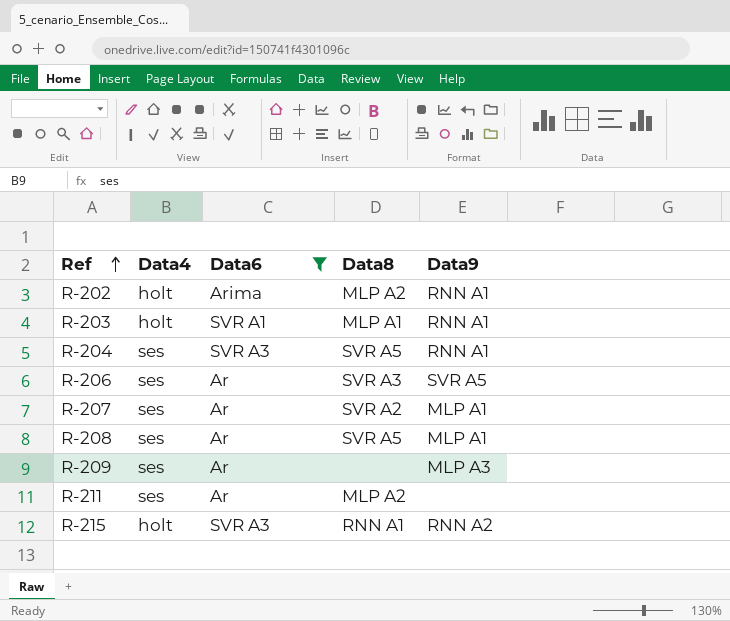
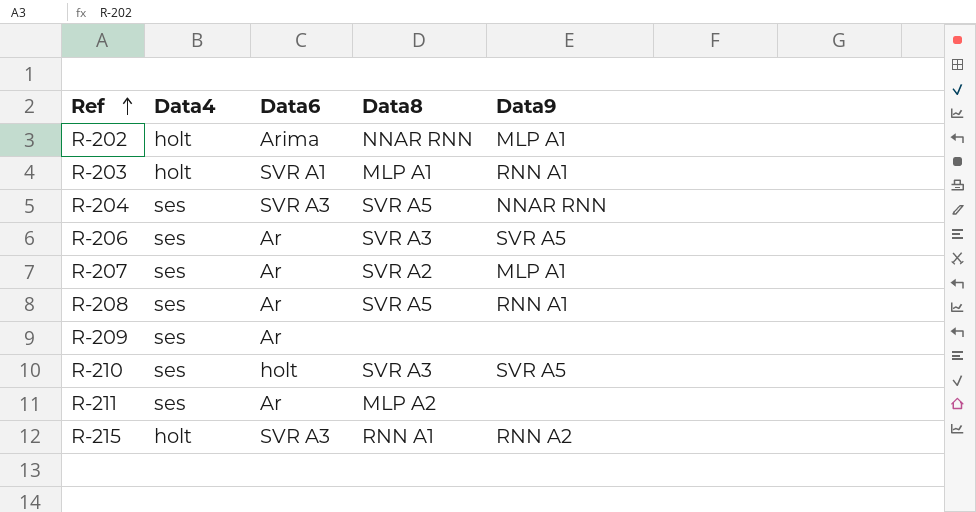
filter: Data6 != holt -> none
R-202 | Data8: MLP A2 -> NNAR RNN
R-202 | Data9: RNN A1 -> MLP A1
R-204 | Data9: RNN A1 -> NNAR RNN
R-208 | Data9: MLP A1 -> RNN A1
R-209 | Data9: MLP A3 -> none

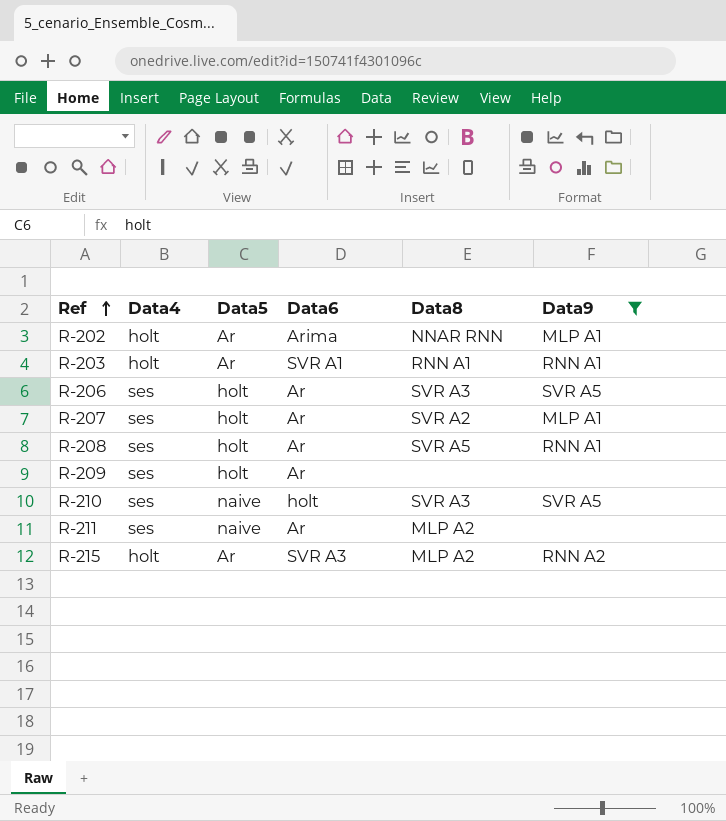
filter: none -> Data9 != NNAR RNN
column Data5 | position: none -> 3
R-203 | Data8: MLP A1 -> RNN A1
R-215 | Data8: RNN A1 -> MLP A2

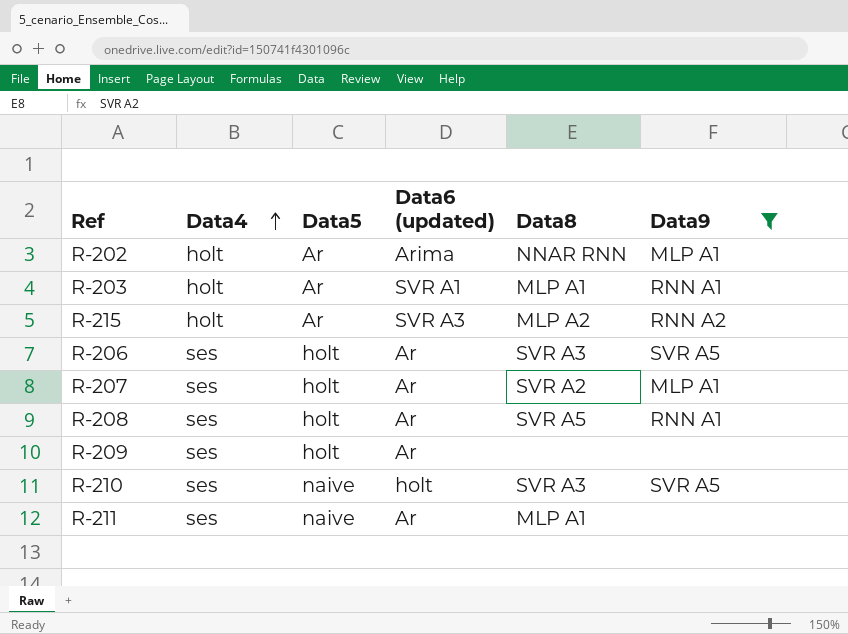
row order: Ref ascending -> Data4 ascending
column name: Data6 -> Data6 (updated)
R-203 | Data8: RNN A1 -> MLP A1
R-211 | Data8: MLP A2 -> MLP A1

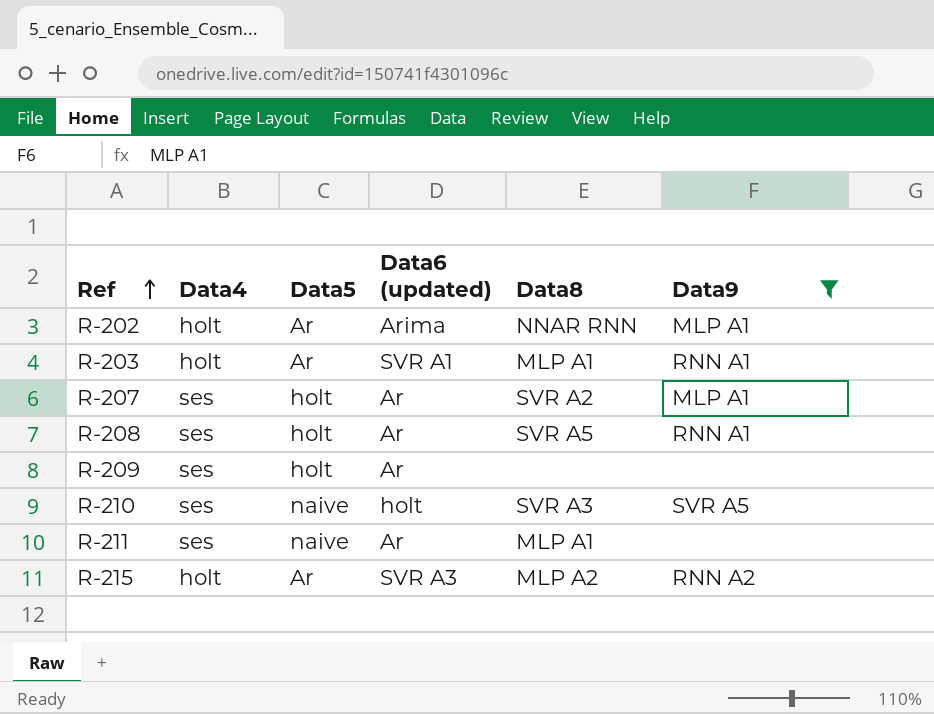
row order: Data4 ascending -> Ref ascending
row R-206: ses | holt | Ar | SVR A3 | SVR A5 -> none

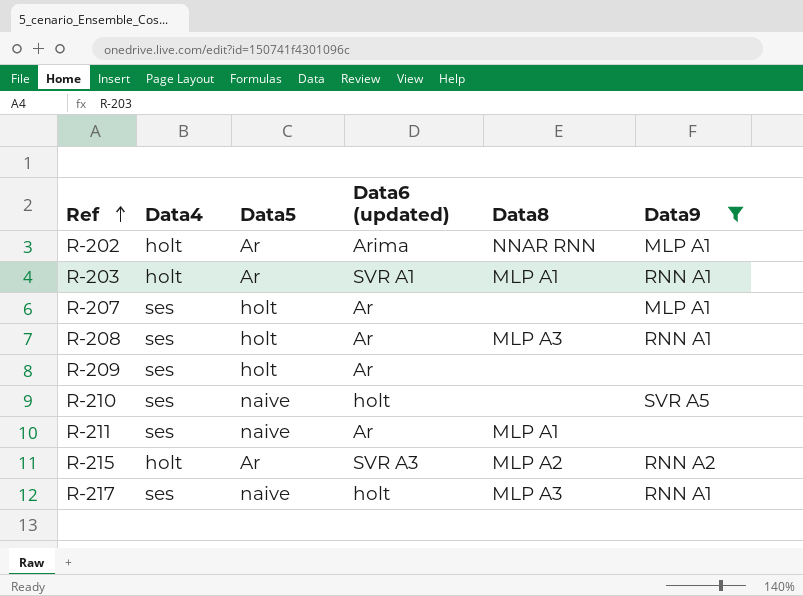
R-207 | Data8: SVR A2 -> none
R-208 | Data8: SVR A5 -> MLP A3
R-210 | Data8: SVR A3 -> none
row R-217: none -> ses | naive | holt | MLP A3 | RNN A1

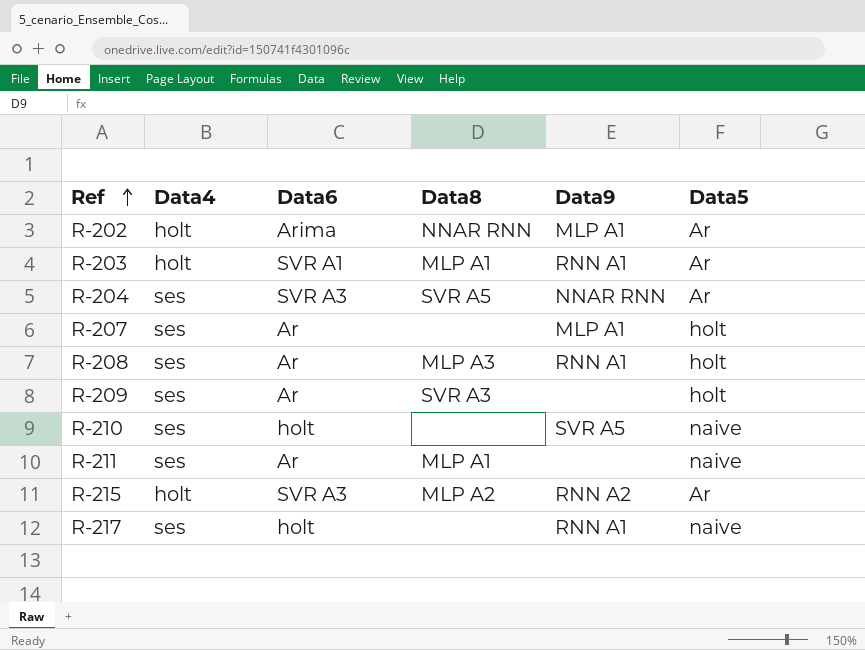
filter: Data9 != NNAR RNN -> none
column name: Data6 (updated) -> Data6
column Data5 | position: 3 -> 6
R-209 | Data8: none -> SVR A3
R-217 | Data8: MLP A3 -> none

